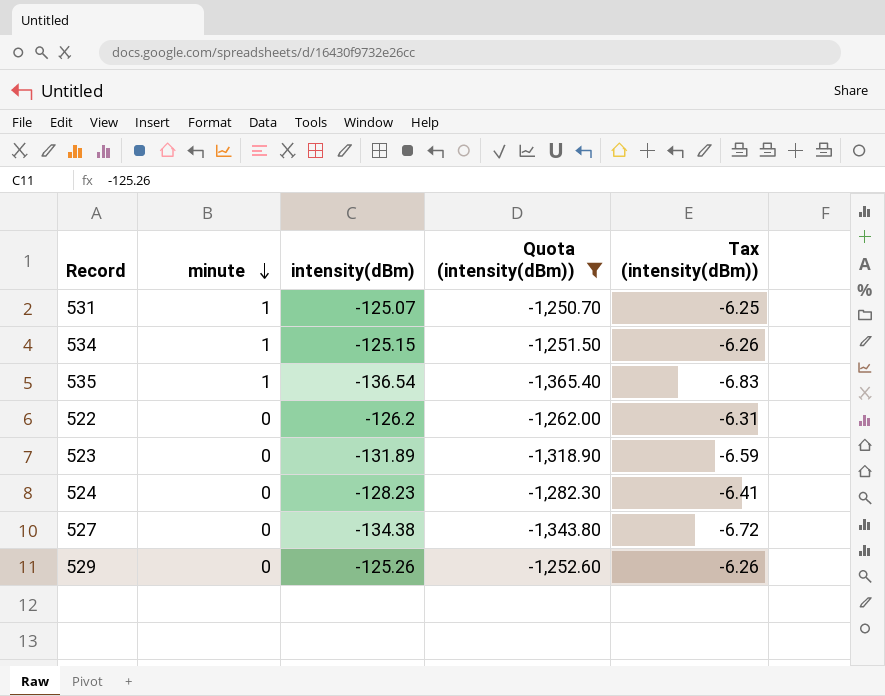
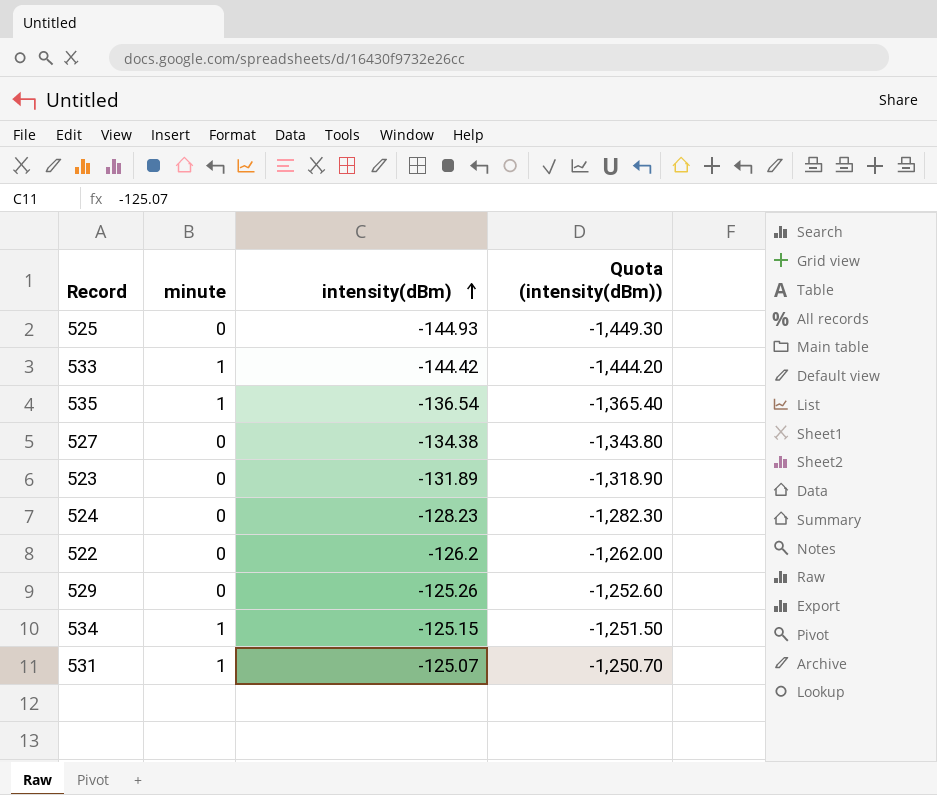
filter: Quota (intensity(dBm)) >= -1,365.40 -> none
row order: minute descending -> intensity(dBm) ascending
column Tax (intensity(dBm)) | formula: [intensity(dBm)] * 0.05 -> none

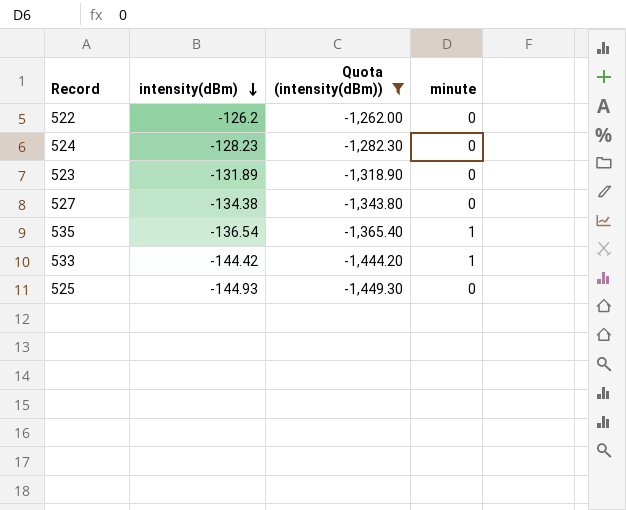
filter: none -> Quota (intensity(dBm)) <= -1,262.00
row order: intensity(dBm) ascending -> intensity(dBm) descending
column minute | position: 2 -> 4

